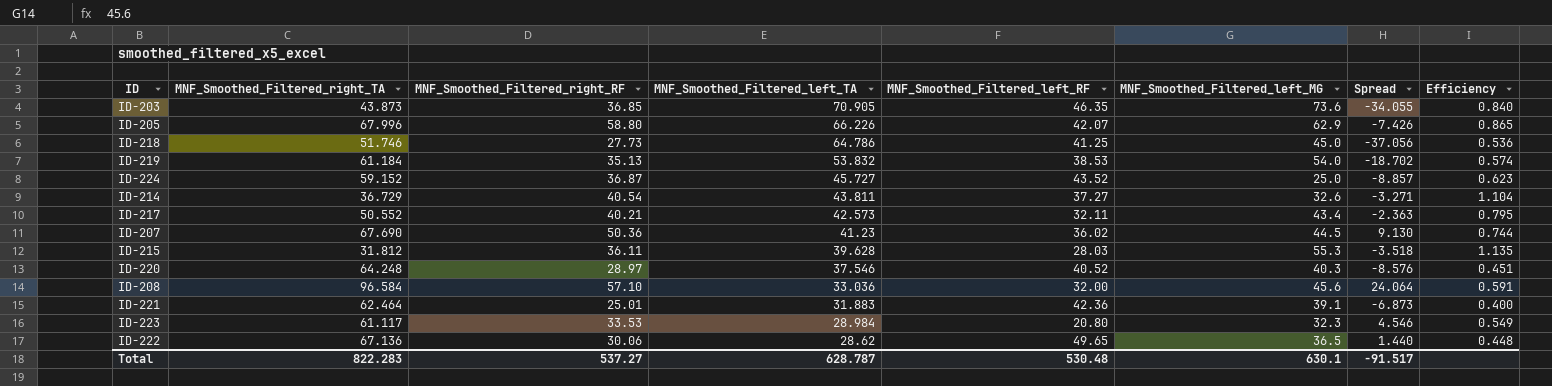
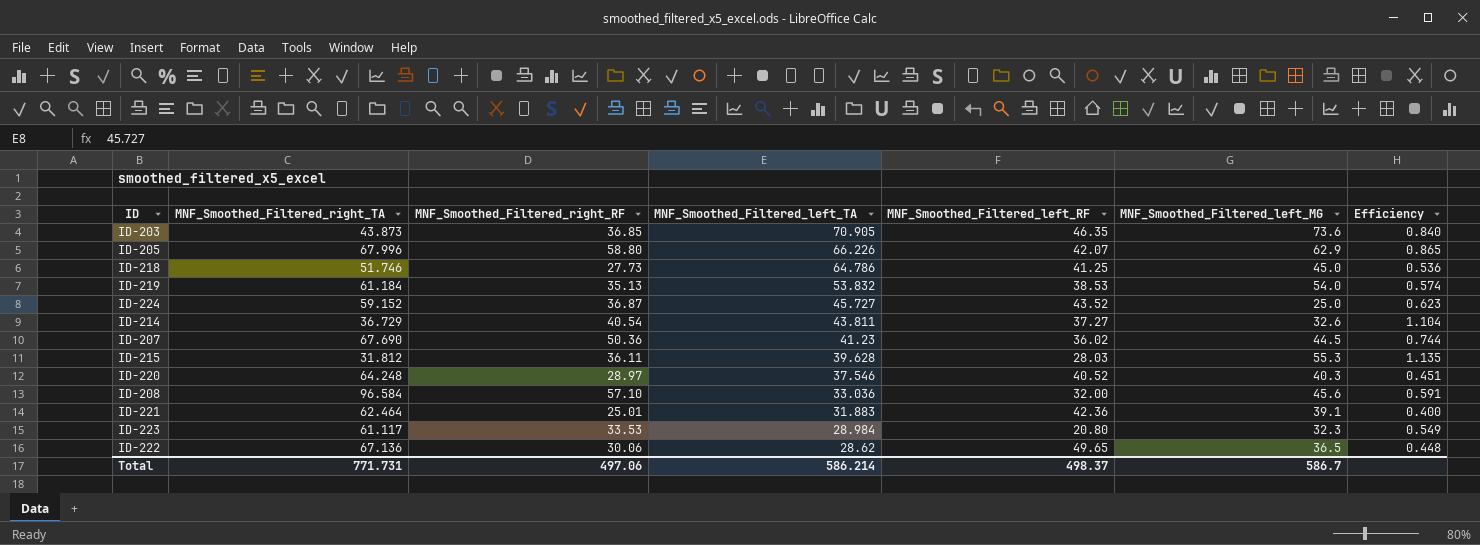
column Spread | formula: [MNF_Smoothed_Filtered_right_RF] - [MNF_Smoothed_Filtered_left_TA] -> none
row ID-217: 50.552 | 40.21 | 42.573 | 32.11 | 43.4 | -2.363 | 0.795 -> none
Total | MNF_Smoothed_Filtered_right_TA: 822.283 -> 771.731
Total | MNF_Smoothed_Filtered_right_RF: 537.27 -> 497.06
Total | MNF_Smoothed_Filtered_left_TA: 628.787 -> 586.214
Total | MNF_Smoothed_Filtered_left_RF: 530.48 -> 498.37
Total | MNF_Smoothed_Filtered_left_MG: 630.1 -> 586.7

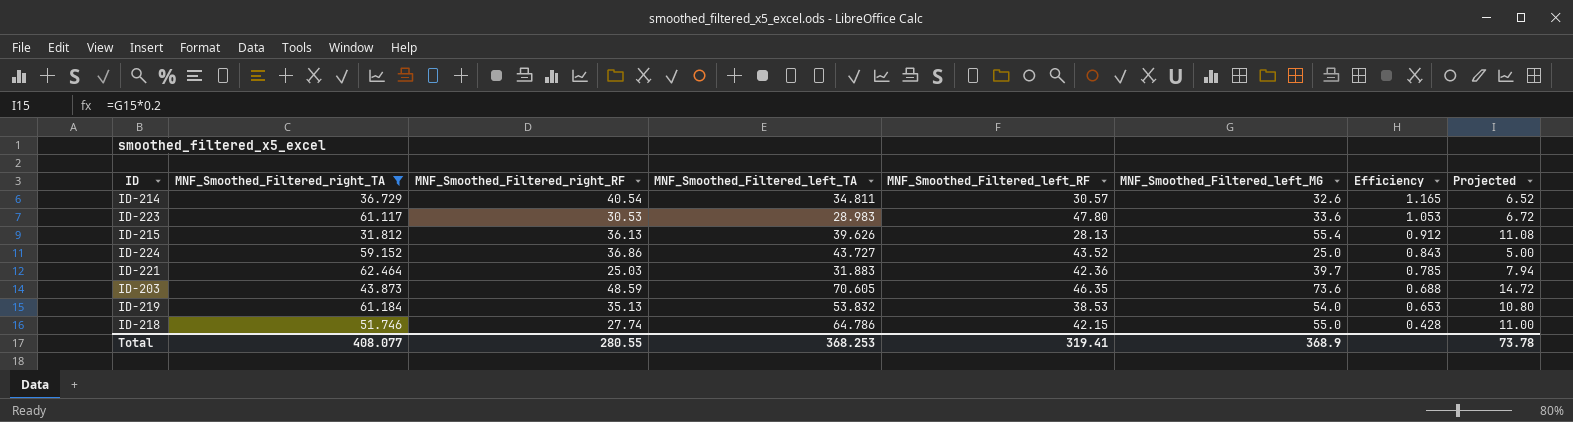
filter: none -> MNF_Smoothed_Filtered_right_TA <= 62.464
row order: MNF_Smoothed_Filtered_left_TA descending -> Efficiency descending
column Efficiency | formula: [MNF_Smoothed_Filtered_right_RF] / [MNF_Smoothed_Filtered_right_TA] -> [MNF_Smoothed_Filtered_right_RF] / [MNF_Smoothed_Filtered_left_TA]
column Projected | formula: none -> [MNF_Smoothed_Filtered_left_MG] * 0.2
ID-214 | MNF_Smoothed_Filtered_left_TA: 43.811 -> 34.811
ID-214 | MNF_Smoothed_Filtered_left_RF: 37.27 -> 30.57
ID-223 | MNF_Smoothed_Filtered_right_RF: 33.53 -> 30.53
ID-223 | MNF_Smoothed_Filtered_left_TA: 28.984 -> 28.983
ID-223 | MNF_Smoothed_Filtered_left_RF: 20.80 -> 47.80
ID-223 | MNF_Smoothed_Filtered_left_MG: 32.3 -> 33.6
ID-215 | MNF_Smoothed_Filtered_right_RF: 36.11 -> 36.13
ID-215 | MNF_Smoothed_Filtered_left_TA: 39.628 -> 39.626
ID-215 | MNF_Smoothed_Filtered_left_RF: 28.03 -> 28.13
ID-215 | MNF_Smoothed_Filtered_left_MG: 55.3 -> 55.4
ID-224 | MNF_Smoothed_Filtered_right_RF: 36.87 -> 36.86
ID-224 | MNF_Smoothed_Filtered_left_TA: 45.727 -> 43.727
ID-221 | MNF_Smoothed_Filtered_right_RF: 25.01 -> 25.03
ID-221 | MNF_Smoothed_Filtered_left_MG: 39.1 -> 39.7
ID-203 | MNF_Smoothed_Filtered_right_RF: 36.85 -> 48.59
ID-203 | MNF_Smoothed_Filtered_left_TA: 70.905 -> 70.605
ID-218 | MNF_Smoothed_Filtered_right_RF: 27.73 -> 27.74
ID-218 | MNF_Smoothed_Filtered_left_RF: 41.25 -> 42.15
ID-218 | MNF_Smoothed_Filtered_left_MG: 45.0 -> 55.0
Total | MNF_Smoothed_Filtered_right_TA: 771.731 -> 408.077
Total | MNF_Smoothed_Filtered_right_RF: 497.06 -> 280.55
Total | MNF_Smoothed_Filtered_left_TA: 586.214 -> 368.253
Total | MNF_Smoothed_Filtered_left_RF: 498.37 -> 319.41
Total | MNF_Smoothed_Filtered_left_MG: 586.7 -> 368.9

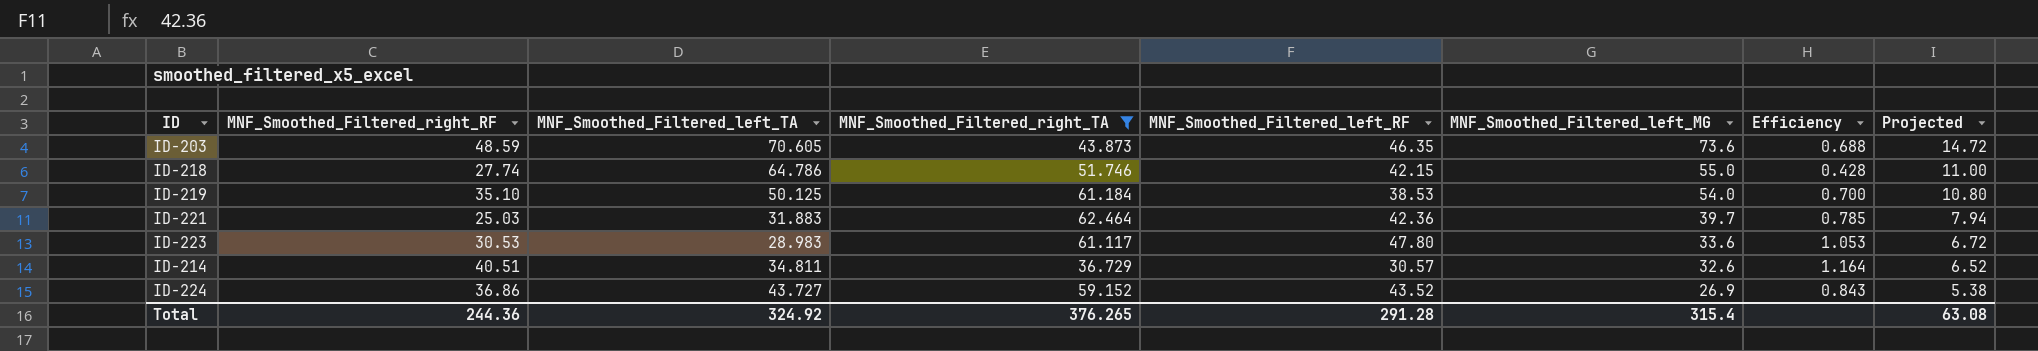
row order: Efficiency descending -> MNF_Smoothed_Filtered_left_MG descending
column MNF_Smoothed_Filtered_right_TA | position: 2 -> 4
row ID-215: 31.812 | 36.13 | 39.626 | 28.13 | 55.4 | 0.912 | 11.08 -> none
ID-219 | MNF_Smoothed_Filtered_right_RF: 35.13 -> 35.10
ID-219 | MNF_Smoothed_Filtered_left_TA: 53.832 -> 50.125
ID-219 | Efficiency: 0.653 -> 0.700
ID-214 | MNF_Smoothed_Filtered_right_RF: 40.54 -> 40.51
ID-214 | Efficiency: 1.165 -> 1.164
ID-224 | MNF_Smoothed_Filtered_left_MG: 25.0 -> 26.9
ID-224 | Projected: 5.00 -> 5.38
Total | MNF_Smoothed_Filtered_right_RF: 280.55 -> 244.36
Total | MNF_Smoothed_Filtered_left_TA: 368.253 -> 324.92
Total | MNF_Smoothed_Filtered_right_TA: 408.077 -> 376.265
Total | MNF_Smoothed_Filtered_left_RF: 319.41 -> 291.28
Total | MNF_Smoothed_Filtered_left_MG: 368.9 -> 315.4
Total | Projected: 73.78 -> 63.08

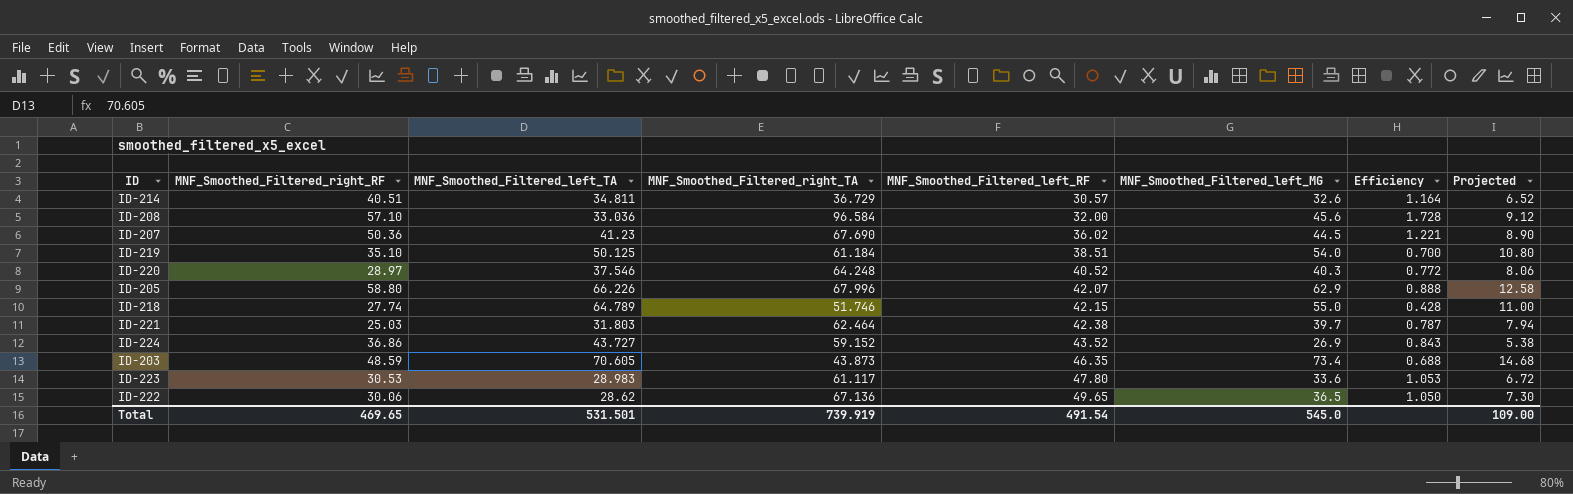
filter: MNF_Smoothed_Filtered_right_TA <= 62.464 -> none
row order: MNF_Smoothed_Filtered_left_MG descending -> MNF_Smoothed_Filtered_left_RF ascending
ID-219 | MNF_Smoothed_Filtered_left_RF: 38.53 -> 38.51
ID-218 | MNF_Smoothed_Filtered_left_TA: 64.786 -> 64.789
ID-221 | MNF_Smoothed_Filtered_left_TA: 31.883 -> 31.803
ID-221 | MNF_Smoothed_Filtered_left_RF: 42.36 -> 42.38
ID-221 | Efficiency: 0.785 -> 0.787
ID-203 | MNF_Smoothed_Filtered_left_MG: 73.6 -> 73.4
ID-203 | Projected: 14.72 -> 14.68
Total | MNF_Smoothed_Filtered_right_RF: 244.36 -> 469.65
Total | MNF_Smoothed_Filtered_left_TA: 324.92 -> 531.501
Total | MNF_Smoothed_Filtered_right_TA: 376.265 -> 739.919
Total | MNF_Smoothed_Filtered_left_RF: 291.28 -> 491.54
Total | MNF_Smoothed_Filtered_left_MG: 315.4 -> 545.0
Total | Projected: 63.08 -> 109.00

